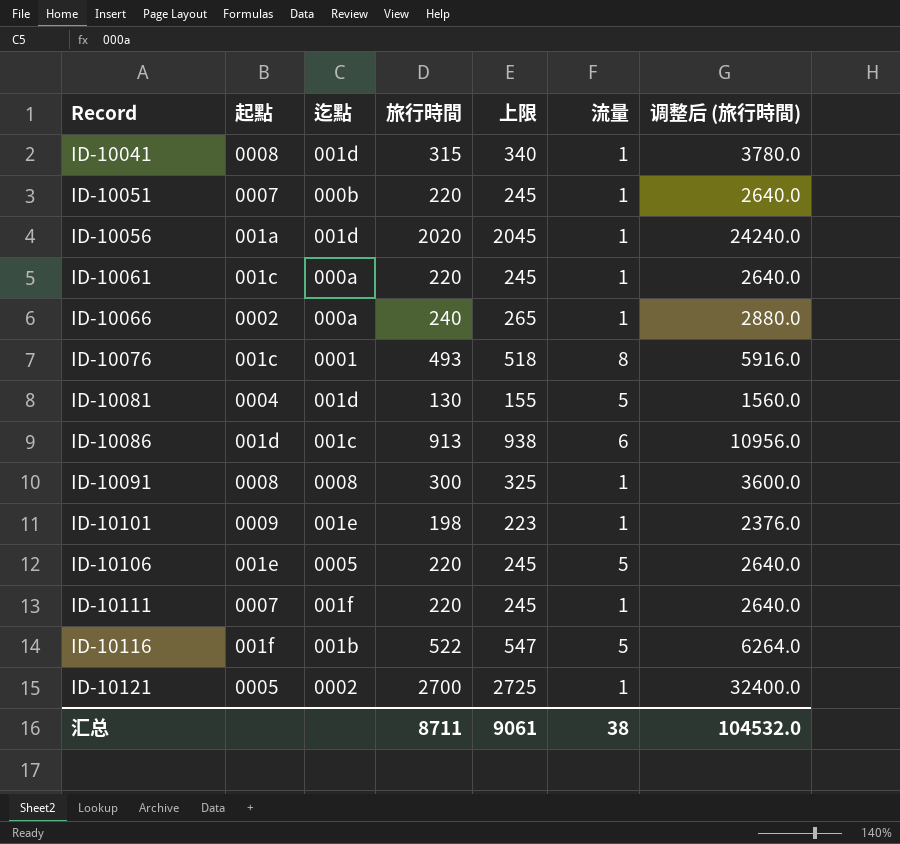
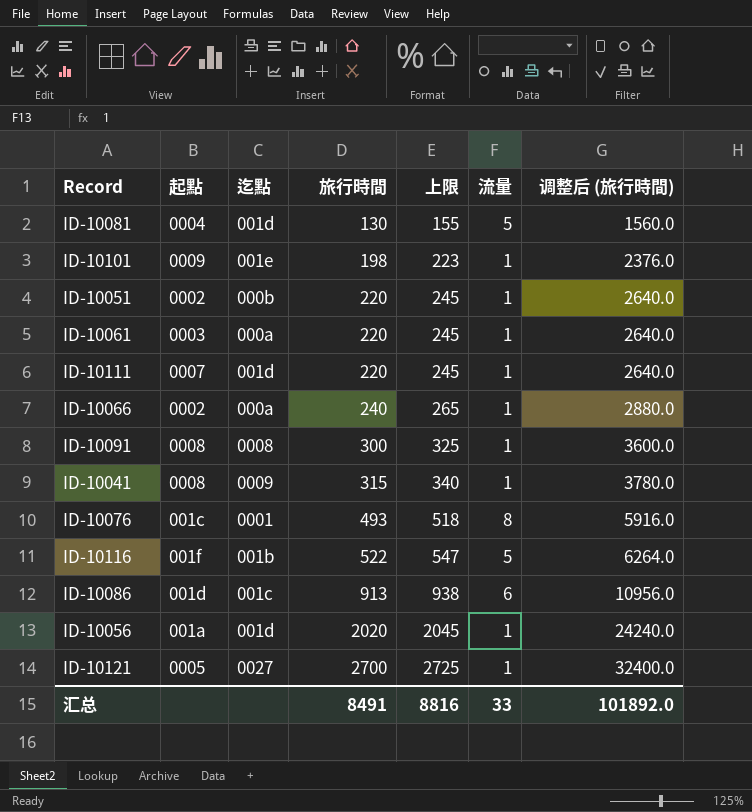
row order: Record ascending -> 旅行時間 ascending
row ID-10106: 001e | 0005 | 220 | 245 | 5 | 2640.0 -> none
ID-10051 | 起點: 0007 -> 0002
ID-10061 | 起點: 001c -> 0003
ID-10111 | 迄點: 001f -> 001d
ID-10041 | 迄點: 001d -> 0009
ID-10121 | 迄點: 0002 -> 0027
汇总 | 旅行時間: 8711 -> 8491
汇总 | 上限: 9061 -> 8816
汇总 | 流量: 38 -> 33
汇总 | 调整后 (旅行時間): 104532.0 -> 101892.0

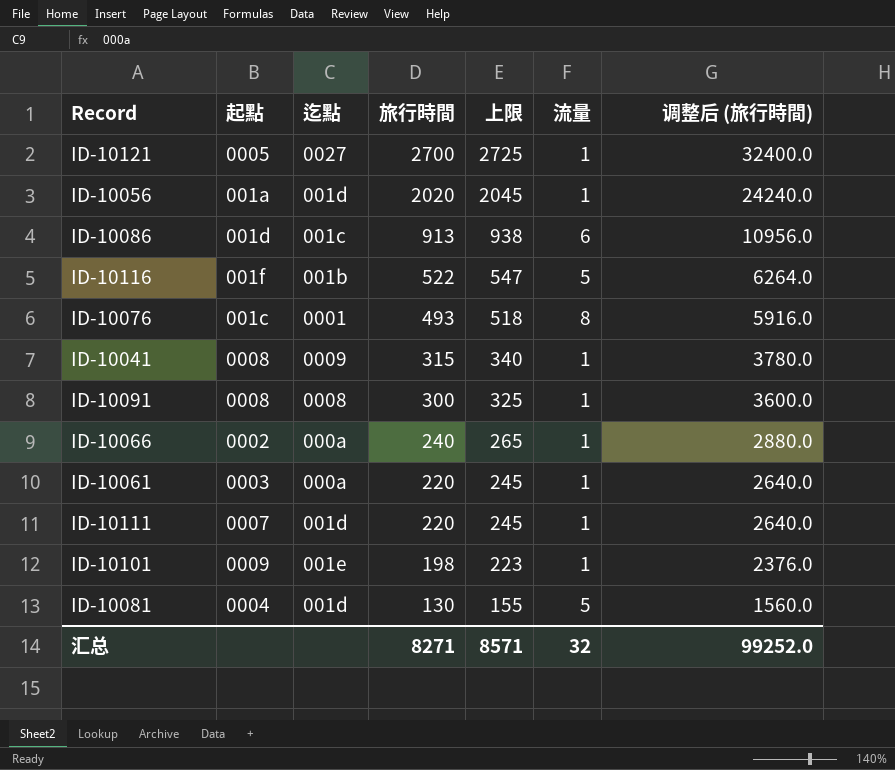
row order: 旅行時間 ascending -> 旅行時間 descending
row ID-10051: 0002 | 000b | 220 | 245 | 1 | 2640.0 -> none
汇总 | 旅行時間: 8491 -> 8271
汇总 | 上限: 8816 -> 8571
汇总 | 流量: 33 -> 32
汇总 | 调整后 (旅行時間): 101892.0 -> 99252.0

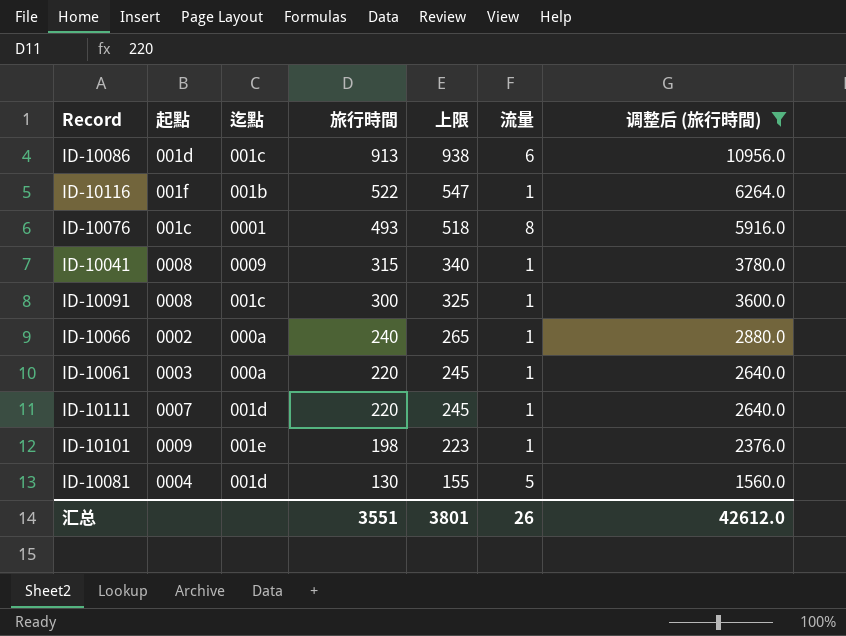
filter: none -> 调整后 (旅行時間) <= 10956.0
ID-10116 | 流量: 5 -> 1
ID-10091 | 迄點: 0008 -> 001c
汇总 | 旅行時間: 8271 -> 3551
汇总 | 上限: 8571 -> 3801
汇总 | 流量: 32 -> 26
汇总 | 调整后 (旅行時間): 99252.0 -> 42612.0

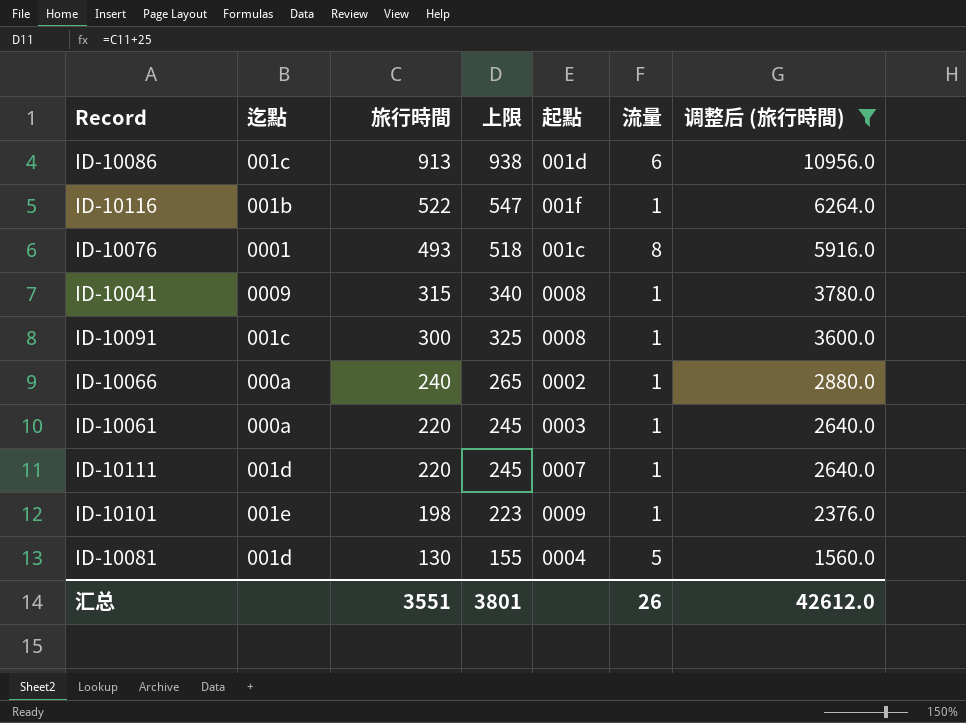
column 起點 | position: 2 -> 5

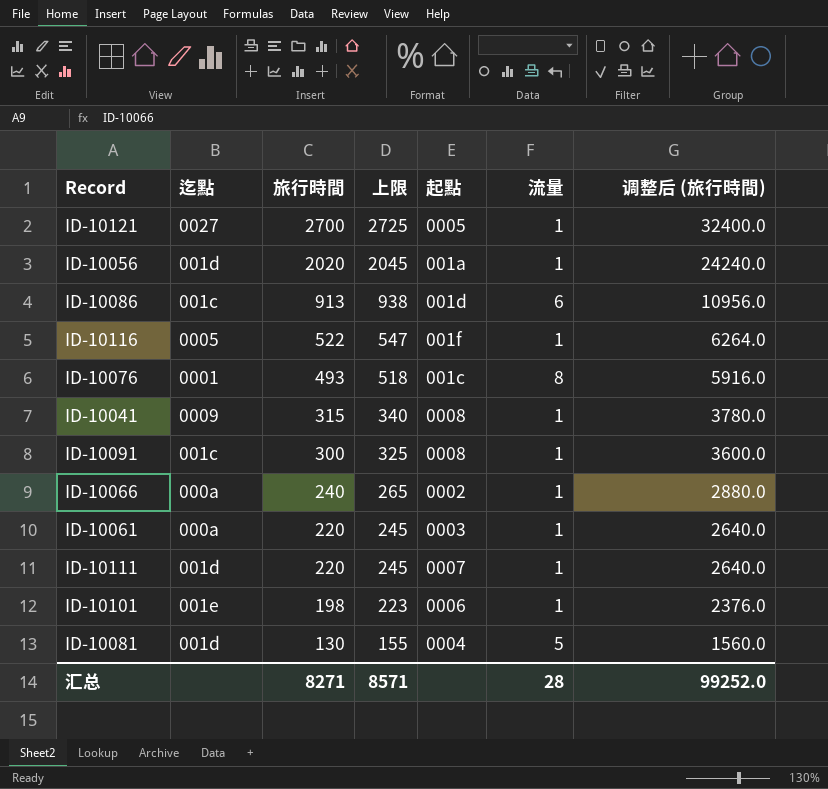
filter: 调整后 (旅行時間) <= 10956.0 -> none
ID-10116 | 迄點: 001b -> 0005
ID-10101 | 起點: 0009 -> 0006
汇总 | 旅行時間: 3551 -> 8271
汇总 | 上限: 3801 -> 8571
汇总 | 流量: 26 -> 28
汇总 | 调整后 (旅行時間): 42612.0 -> 99252.0

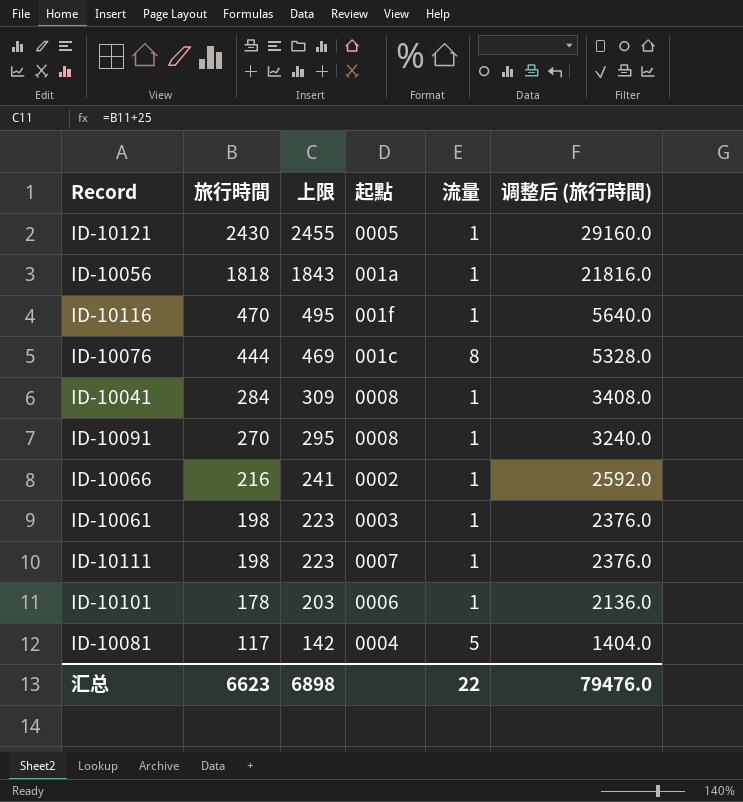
column 迄點 | position: 2 -> none
row ID-10086: 001c | 913 | 938 | 001d | 6 | 10956.0 -> none
ID-10121 | 旅行時間: 2700 -> 2430
ID-10121 | 上限: 2725 -> 2455
ID-10121 | 调整后 (旅行時間): 32400.0 -> 29160.0
ID-10056 | 旅行時間: 2020 -> 1818
ID-10056 | 上限: 2045 -> 1843
ID-10056 | 调整后 (旅行時間): 24240.0 -> 21816.0
ID-10116 | 旅行時間: 522 -> 470
ID-10116 | 上限: 547 -> 495
ID-10116 | 调整后 (旅行時間): 6264.0 -> 5640.0
ID-10076 | 旅行時間: 493 -> 444
ID-10076 | 上限: 518 -> 469
ID-10076 | 调整后 (旅行時間): 5916.0 -> 5328.0
ID-10041 | 旅行時間: 315 -> 284
ID-10041 | 上限: 340 -> 309
ID-10041 | 调整后 (旅行時間): 3780.0 -> 3408.0
ID-10091 | 旅行時間: 300 -> 270
ID-10091 | 上限: 325 -> 295
ID-10091 | 调整后 (旅行時間): 3600.0 -> 3240.0
ID-10066 | 旅行時間: 240 -> 216
ID-10066 | 上限: 265 -> 241
ID-10066 | 调整后 (旅行時間): 2880.0 -> 2592.0
ID-10061 | 旅行時間: 220 -> 198
ID-10061 | 上限: 245 -> 223
ID-10061 | 调整后 (旅行時間): 2640.0 -> 2376.0
ID-10111 | 旅行時間: 220 -> 198
ID-10111 | 上限: 245 -> 223
ID-10111 | 调整后 (旅行時間): 2640.0 -> 2376.0
ID-10101 | 旅行時間: 198 -> 178
ID-10101 | 上限: 223 -> 203
ID-10101 | 调整后 (旅行時間): 2376.0 -> 2136.0
ID-10081 | 旅行時間: 130 -> 117
ID-10081 | 上限: 155 -> 142
ID-10081 | 调整后 (旅行時間): 1560.0 -> 1404.0
汇总 | 旅行時間: 8271 -> 6623
汇总 | 上限: 8571 -> 6898
汇总 | 流量: 28 -> 22
汇总 | 调整后 (旅行時間): 99252.0 -> 79476.0

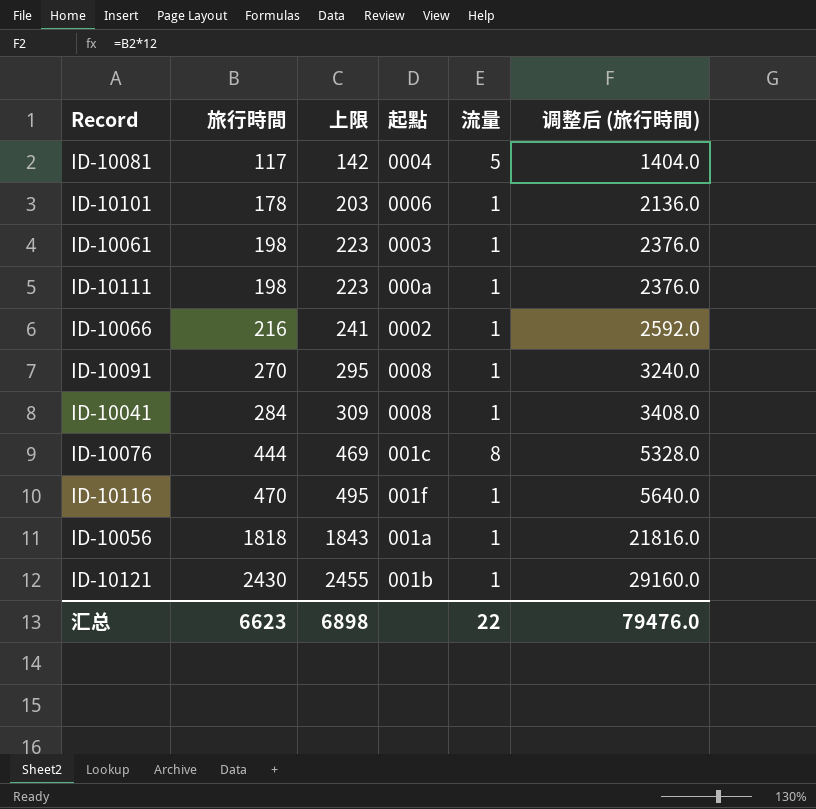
row order: 旅行時間 descending -> 旅行時間 ascending
ID-10111 | 起點: 0007 -> 000a
ID-10121 | 起點: 0005 -> 001b

